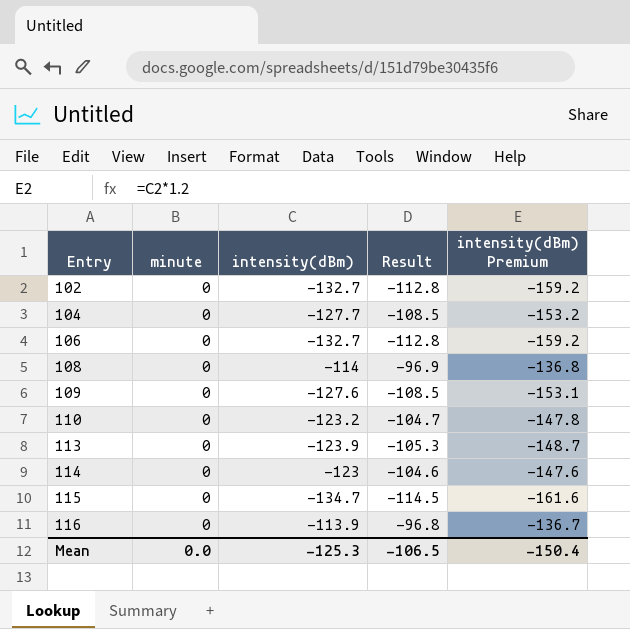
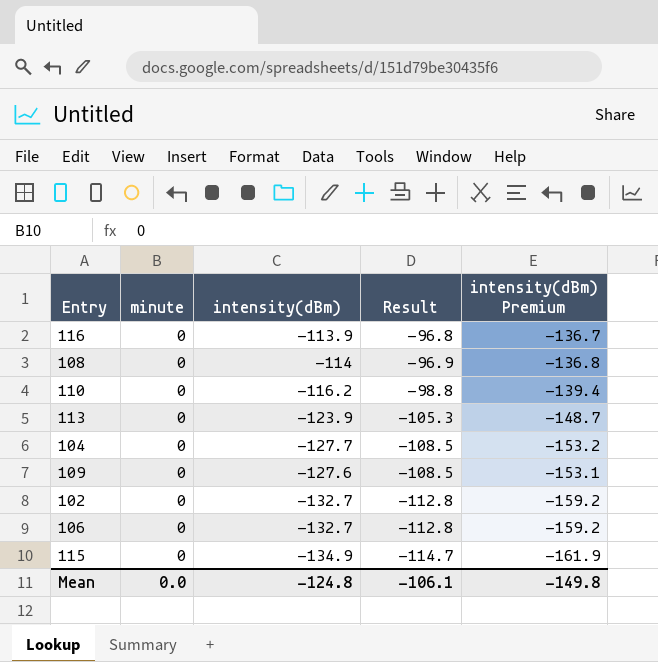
row order: Entry ascending -> Result descending
row 114: 0 | -123 | -104.6 | -147.6 -> none
110 | intensity(dBm): -123.2 -> -116.2
110 | Result: -104.7 -> -98.8
110 | intensity(dBm) Premium: -147.8 -> -139.4
115 | intensity(dBm): -134.7 -> -134.9
115 | Result: -114.5 -> -114.7
115 | intensity(dBm) Premium: -161.6 -> -161.9
Mean | intensity(dBm): -125.3 -> -124.8
Mean | Result: -106.5 -> -106.1
Mean | intensity(dBm) Premium: -150.4 -> -149.8

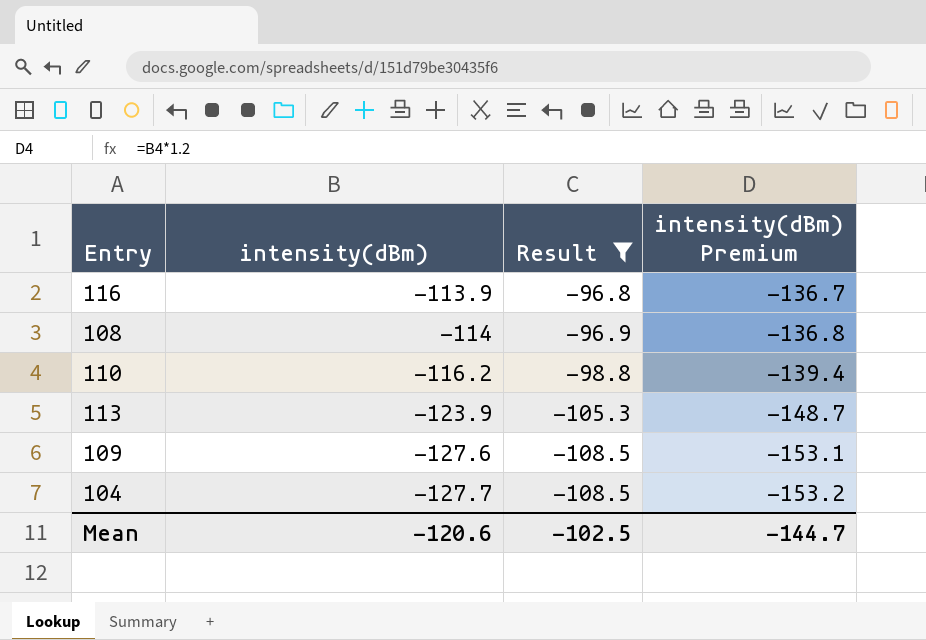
filter: none -> Result >= -108.5
row order: Result descending -> intensity(dBm) descending
column minute | position: 2 -> none
Mean | intensity(dBm): -124.8 -> -120.6
Mean | Result: -106.1 -> -102.5
Mean | intensity(dBm) Premium: -149.8 -> -144.7

